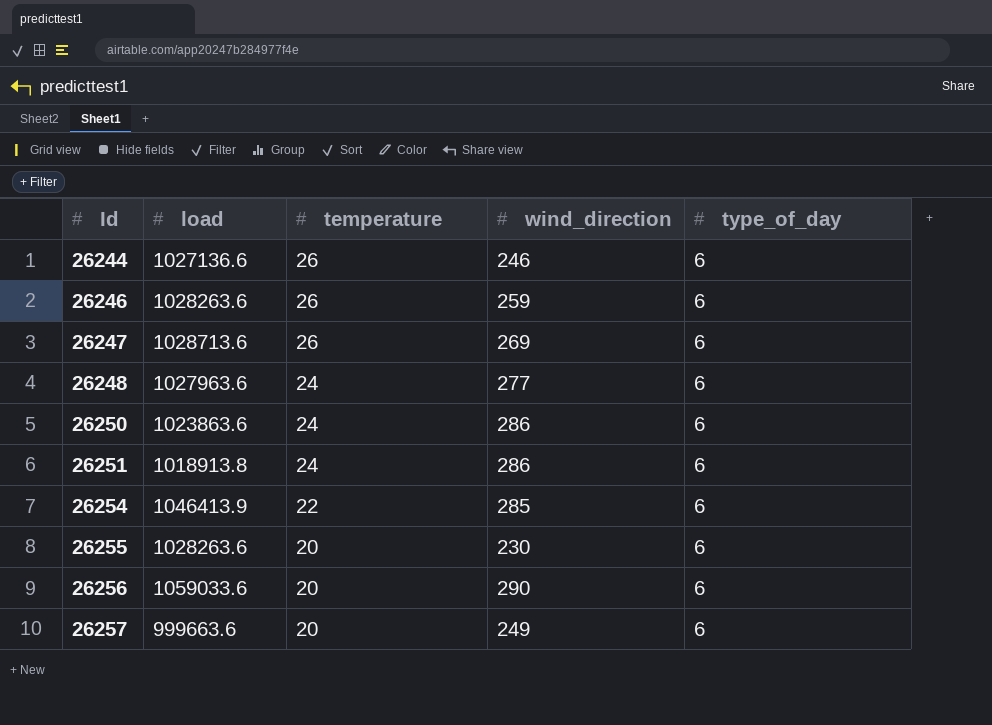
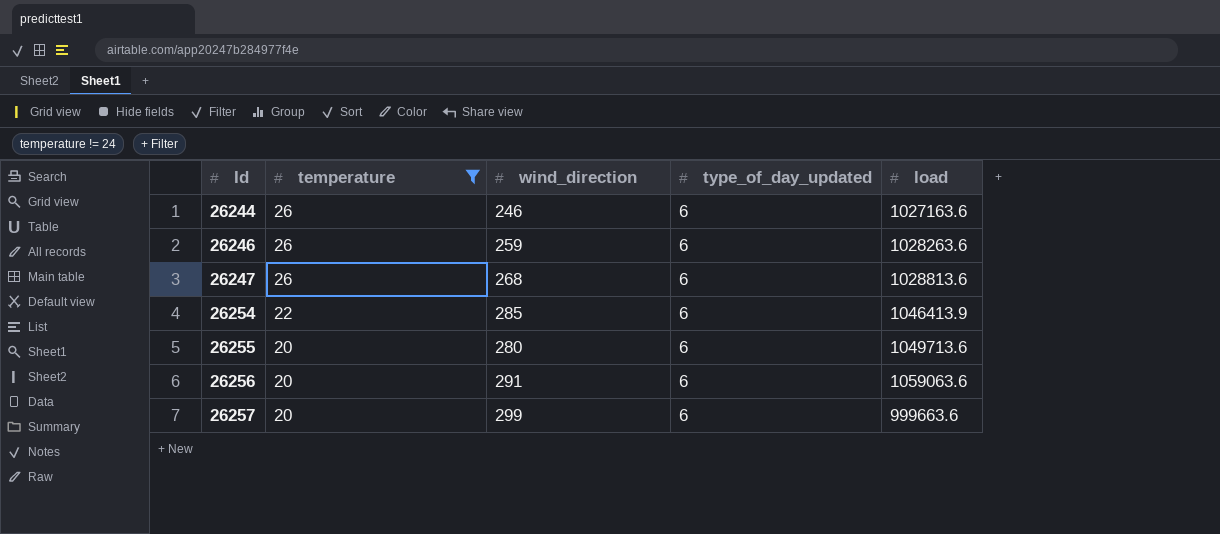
filter: none -> temperature != 24
column name: type_of_day -> type_of_day_updated
column load | position: 2 -> 5
26244 | load: 1027136.6 -> 1027163.6
26247 | wind_direction: 269 -> 268
26247 | load: 1028713.6 -> 1028813.6
26255 | wind_direction: 230 -> 280
26255 | load: 1028263.6 -> 1049713.6
26256 | wind_direction: 290 -> 291
26256 | load: 1059033.6 -> 1059063.6
26257 | wind_direction: 249 -> 299

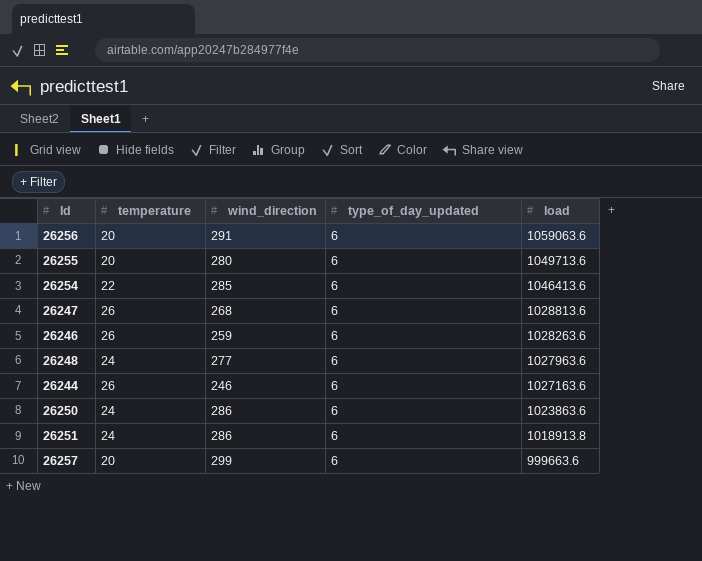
filter: temperature != 24 -> none
row order: Id ascending -> load descending
26254 | load: 1046413.9 -> 1046413.6

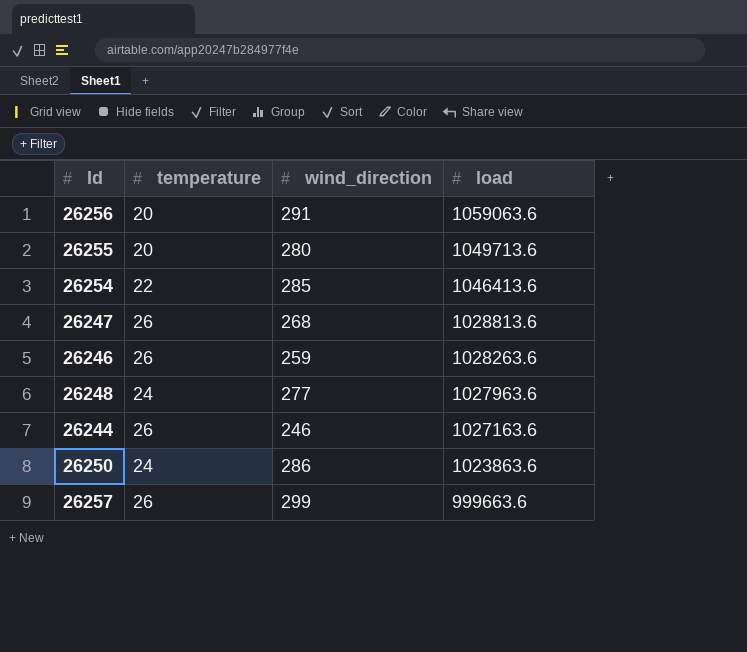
column type_of_day_updated | position: 4 -> none
row 26251: 24 | 286 | 6 | 1018913.8 -> none
26257 | temperature: 20 -> 26

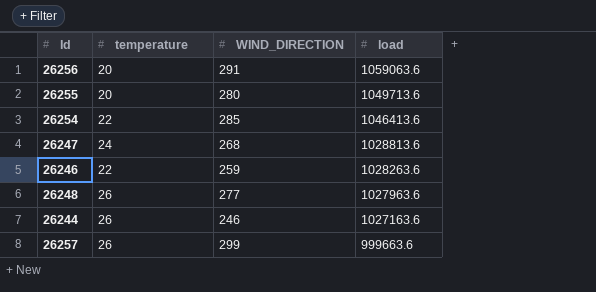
column name: wind_direction -> WIND_DIRECTION
row 26250: 24 | 286 | 1023863.6 -> none
26247 | temperature: 26 -> 24
26246 | temperature: 26 -> 22
26248 | temperature: 24 -> 26

